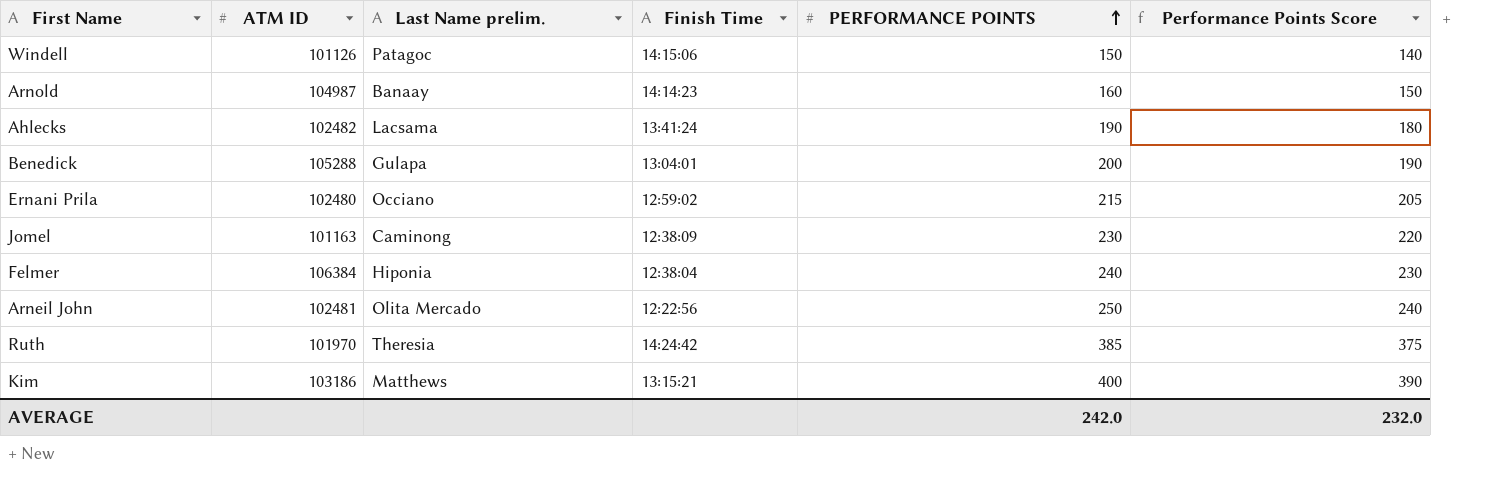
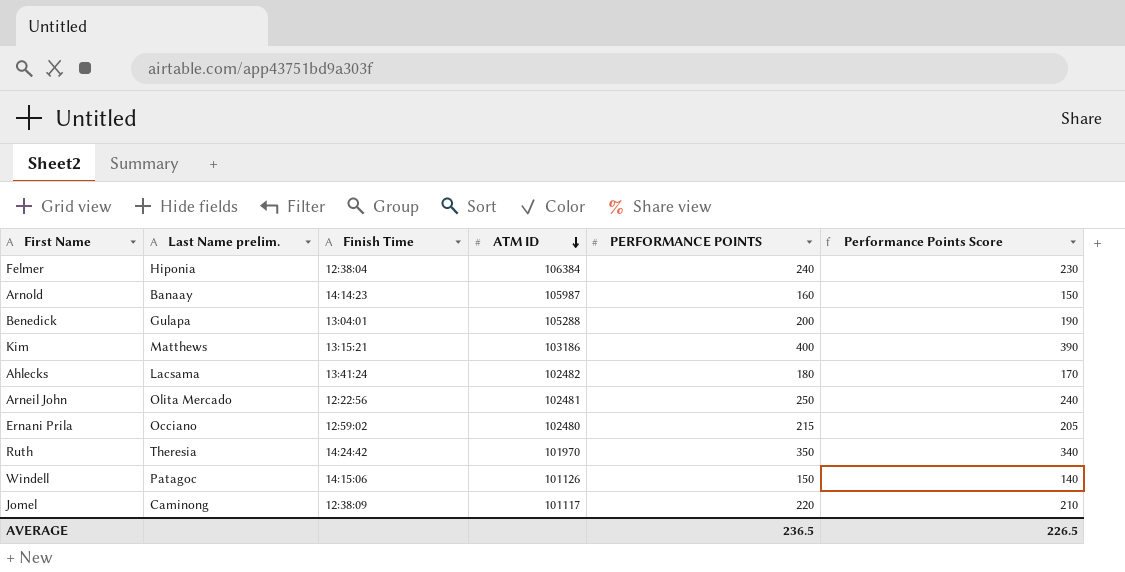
row order: PERFORMANCE POINTS ascending -> ATM ID descending
column ATM ID | position: 2 -> 4
Arnold | ATM ID: 104987 -> 105987
Ahlecks | PERFORMANCE POINTS: 190 -> 180
Ahlecks | Performance Points Score: 180 -> 170
Ruth | PERFORMANCE POINTS: 385 -> 350
Ruth | Performance Points Score: 375 -> 340
Jomel | ATM ID: 101163 -> 101117
Jomel | PERFORMANCE POINTS: 230 -> 220
Jomel | Performance Points Score: 220 -> 210
AVERAGE | PERFORMANCE POINTS: 242.0 -> 236.5
AVERAGE | Performance Points Score: 232.0 -> 226.5

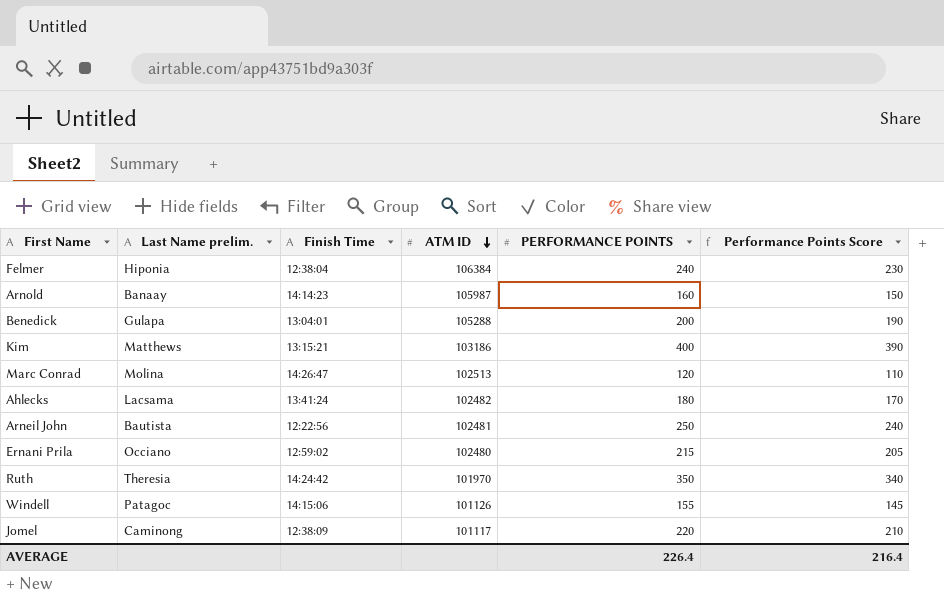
row Marc Conrad: none -> Molina | 14:26:47 | 102513 | 120 | 110
Arneil John | Last Name prelim.: Olita Mercado -> Bautista
Windell | PERFORMANCE POINTS: 150 -> 155
Windell | Performance Points Score: 140 -> 145
AVERAGE | PERFORMANCE POINTS: 236.5 -> 226.4
AVERAGE | Performance Points Score: 226.5 -> 216.4

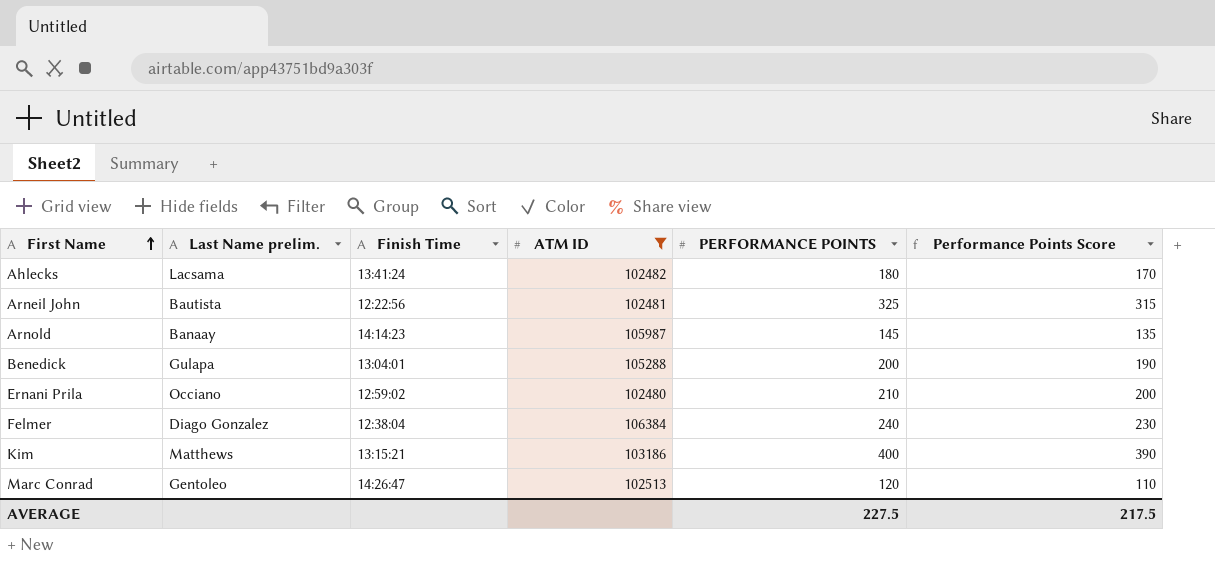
filter: none -> ATM ID >= 102480
row order: ATM ID descending -> First Name ascending
Arneil John | PERFORMANCE POINTS: 250 -> 325
Arneil John | Performance Points Score: 240 -> 315
Arnold | PERFORMANCE POINTS: 160 -> 145
Arnold | Performance Points Score: 150 -> 135
Ernani Prila | PERFORMANCE POINTS: 215 -> 210
Ernani Prila | Performance Points Score: 205 -> 200
Felmer | Last Name prelim.: Hiponia -> Diago Gonzalez
Marc Conrad | Last Name prelim.: Molina -> Gentoleo
AVERAGE | PERFORMANCE POINTS: 226.4 -> 227.5
AVERAGE | Performance Points Score: 216.4 -> 217.5

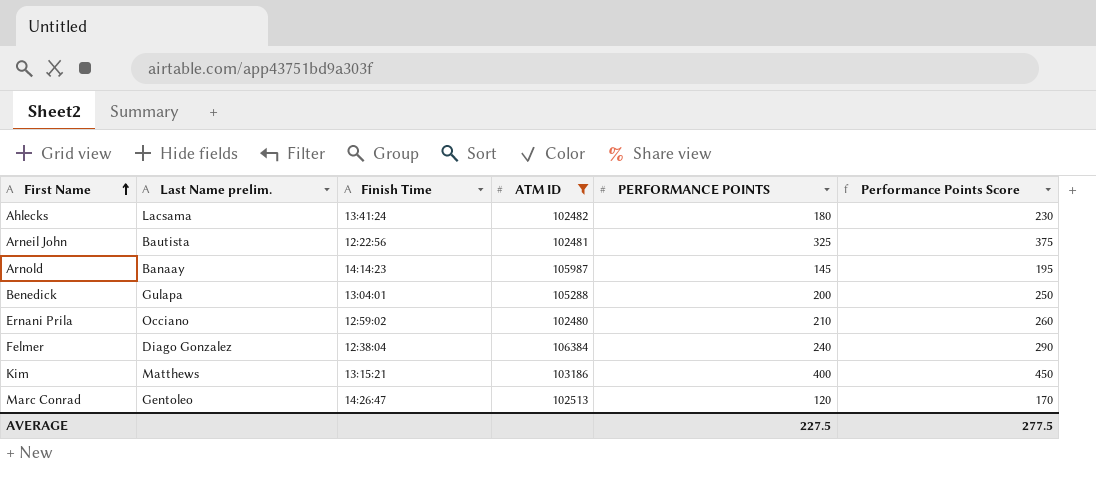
column Performance Points Score | formula: [PERFORMANCE POINTS] - 10 -> [PERFORMANCE POINTS] + 50
AVERAGE | Performance Points Score: 217.5 -> 277.5

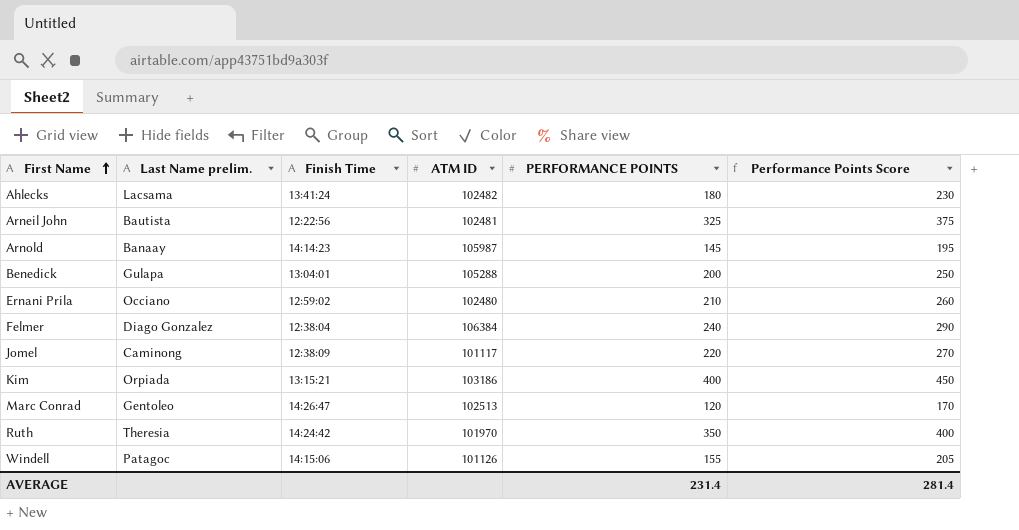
filter: ATM ID >= 102480 -> none
Kim | Last Name prelim.: Matthews -> Orpiada
AVERAGE | PERFORMANCE POINTS: 227.5 -> 231.4
AVERAGE | Performance Points Score: 277.5 -> 281.4

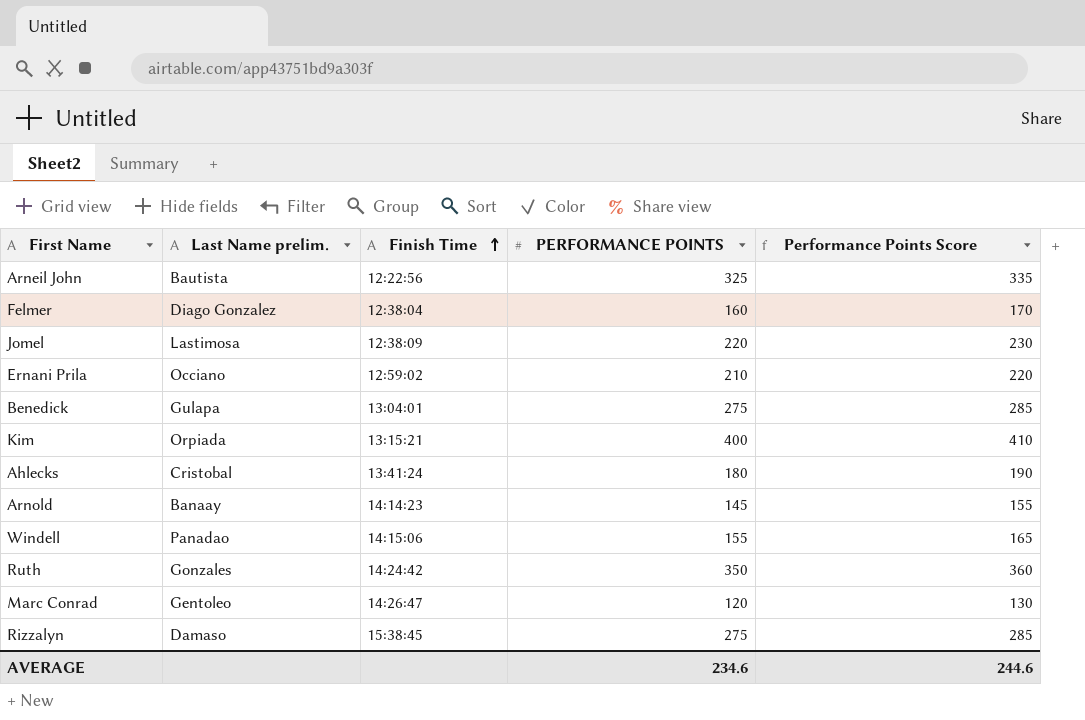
row order: First Name ascending -> Finish Time ascending
column ATM ID | position: 4 -> none
column Performance Points Score | formula: [PERFORMANCE POINTS] + 50 -> [PERFORMANCE POINTS] + 10
Felmer | PERFORMANCE POINTS: 240 -> 160
Jomel | Last Name prelim.: Caminong -> Lastimosa
Benedick | PERFORMANCE POINTS: 200 -> 275
Ahlecks | Last Name prelim.: Lacsama -> Cristobal
Windell | Last Name prelim.: Patagoc -> Panadao
Ruth | Last Name prelim.: Theresia -> Gonzales
row Rizzalyn: none -> Damaso | 15:38:45 | 275 | 285
AVERAGE | PERFORMANCE POINTS: 231.4 -> 234.6
AVERAGE | Performance Points Score: 281.4 -> 244.6

